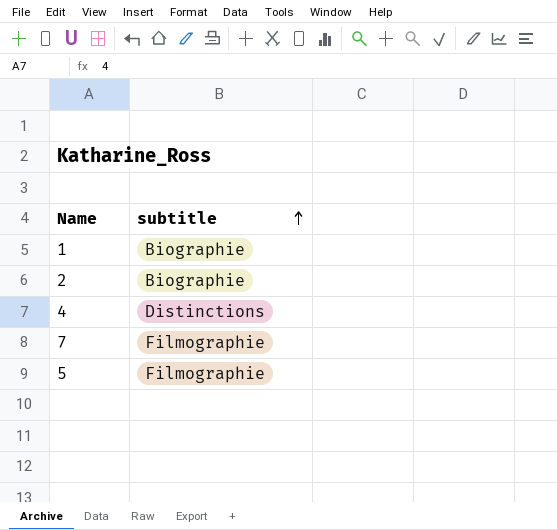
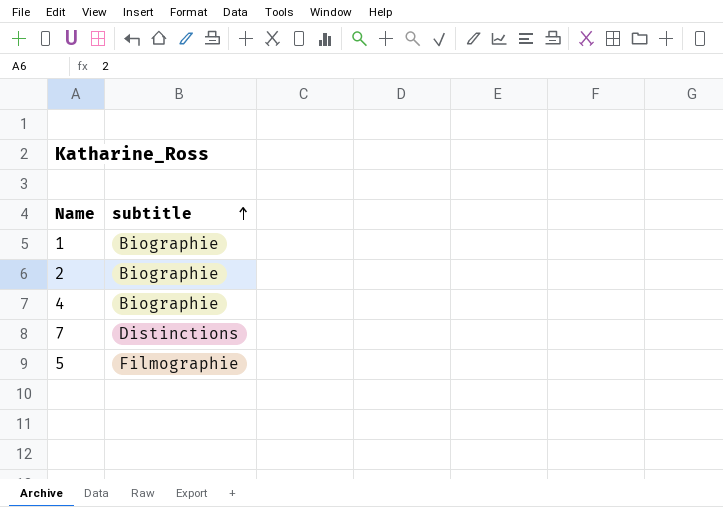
4 | subtitle: Distinctions -> Biographie
7 | subtitle: Filmographie -> Distinctions

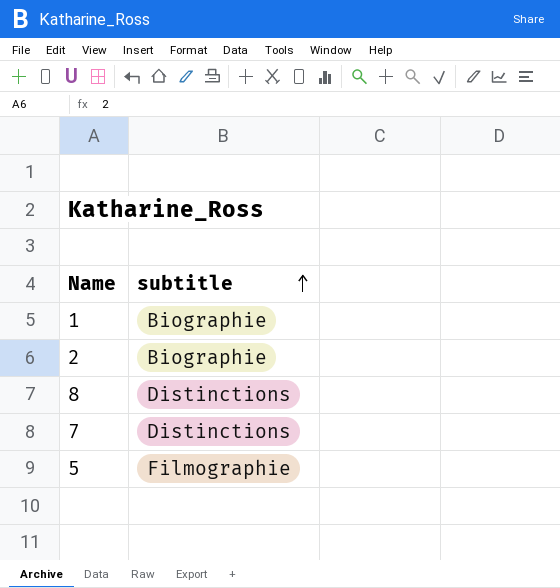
row 4: Biographie -> none
row 8: none -> Distinctions

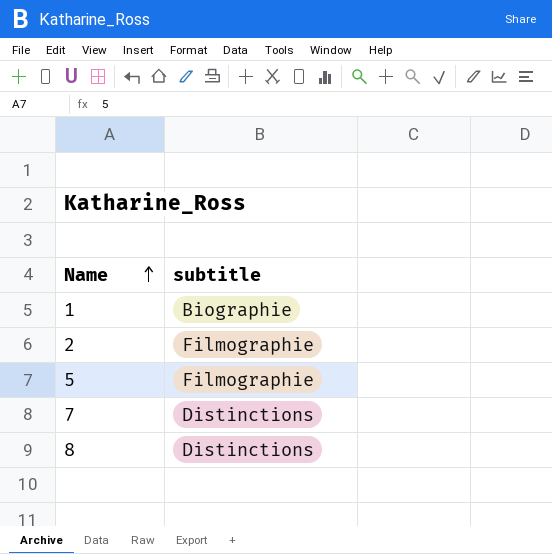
row order: subtitle ascending -> Name ascending
2 | subtitle: Biographie -> Filmographie

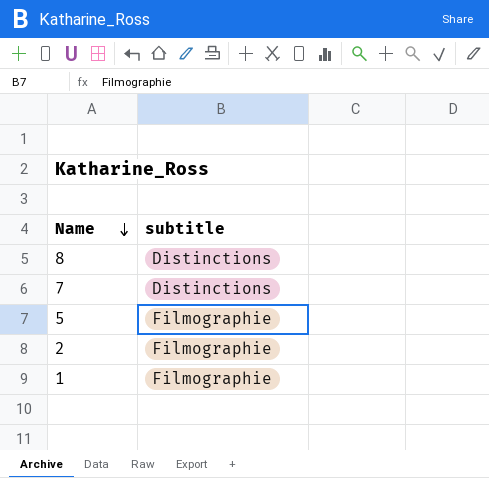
row order: Name ascending -> Name descending
1 | subtitle: Biographie -> Filmographie

